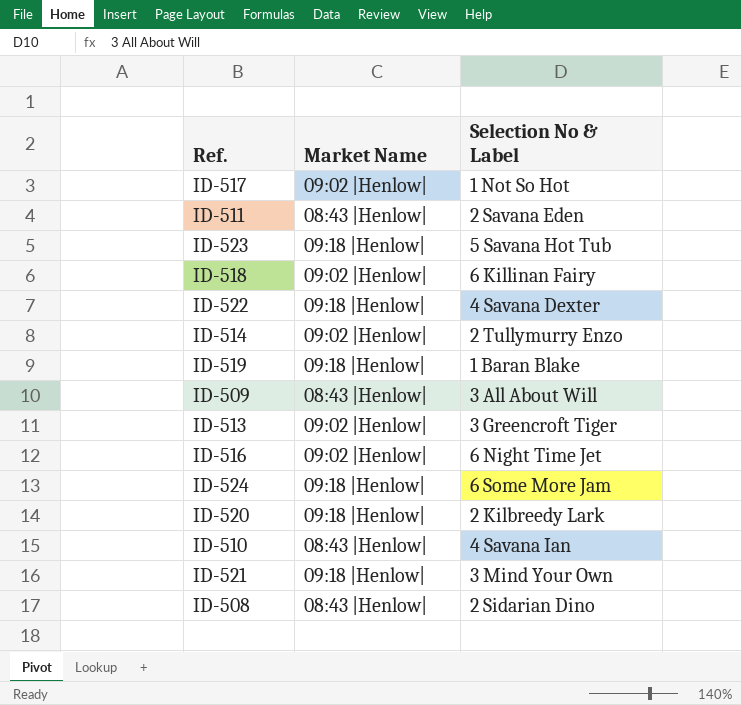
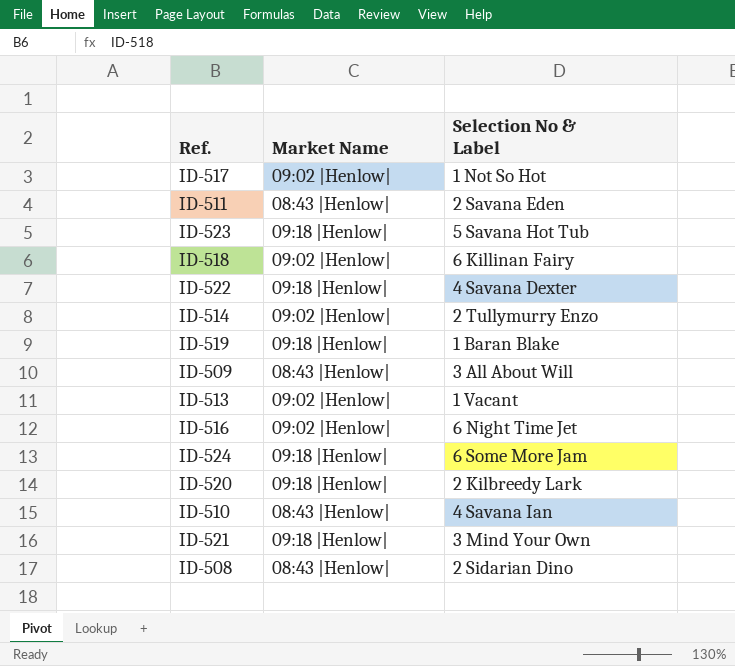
ID-513 | Selection No & Label: 3 Greencroft Tiger -> 1 Vacant

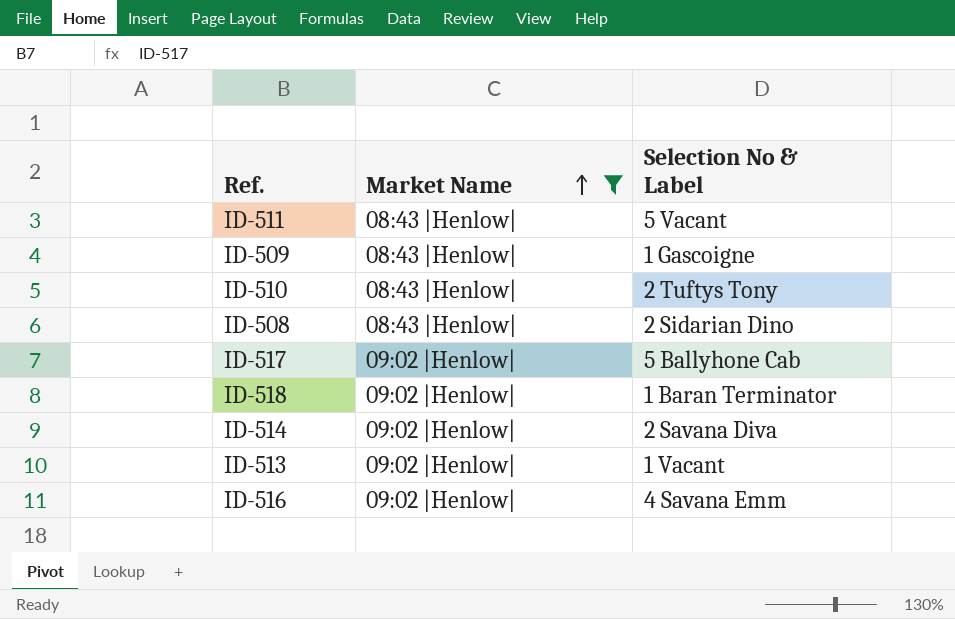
filter: none -> Market Name != 09:18 |Henlow|
row order: none -> Market Name ascending
ID-511 | Selection No & Label: 2 Savana Eden -> 5 Vacant
ID-509 | Selection No & Label: 3 All About Will -> 1 Gascoigne
ID-510 | Selection No & Label: 4 Savana Ian -> 2 Tuftys Tony
ID-517 | Selection No & Label: 1 Not So Hot -> 5 Ballyhone Cab
ID-518 | Selection No & Label: 6 Killinan Fairy -> 1 Baran Terminator
ID-514 | Selection No & Label: 2 Tullymurry Enzo -> 2 Savana Diva
ID-516 | Selection No & Label: 6 Night Time Jet -> 4 Savana Emm

